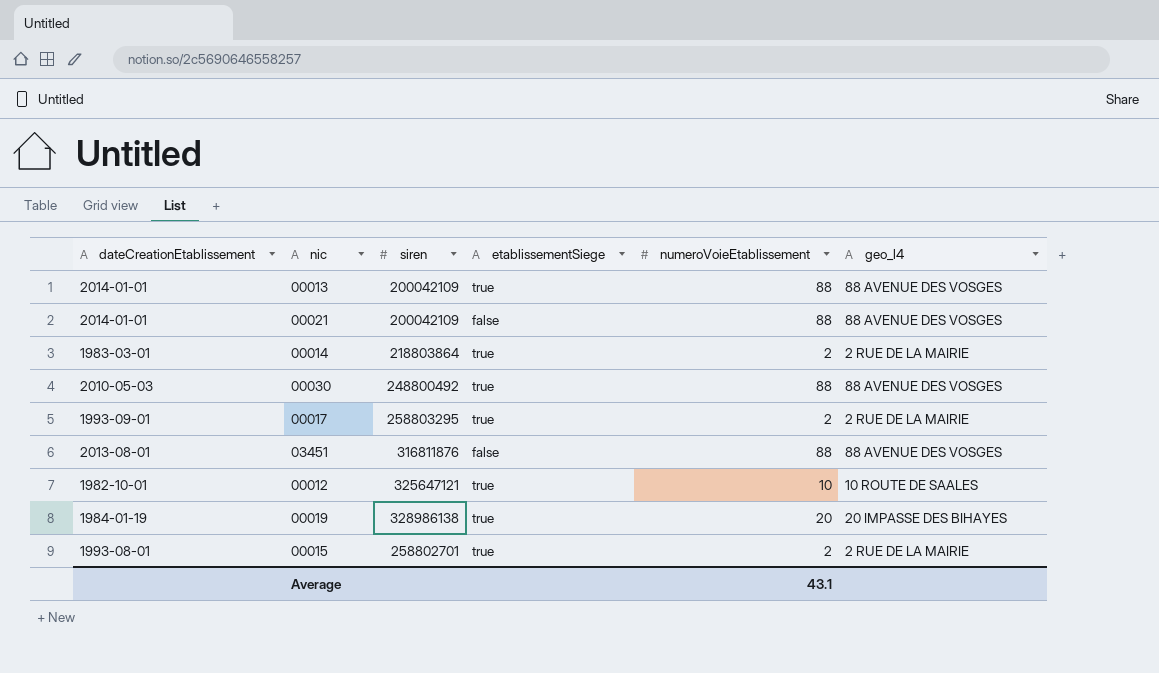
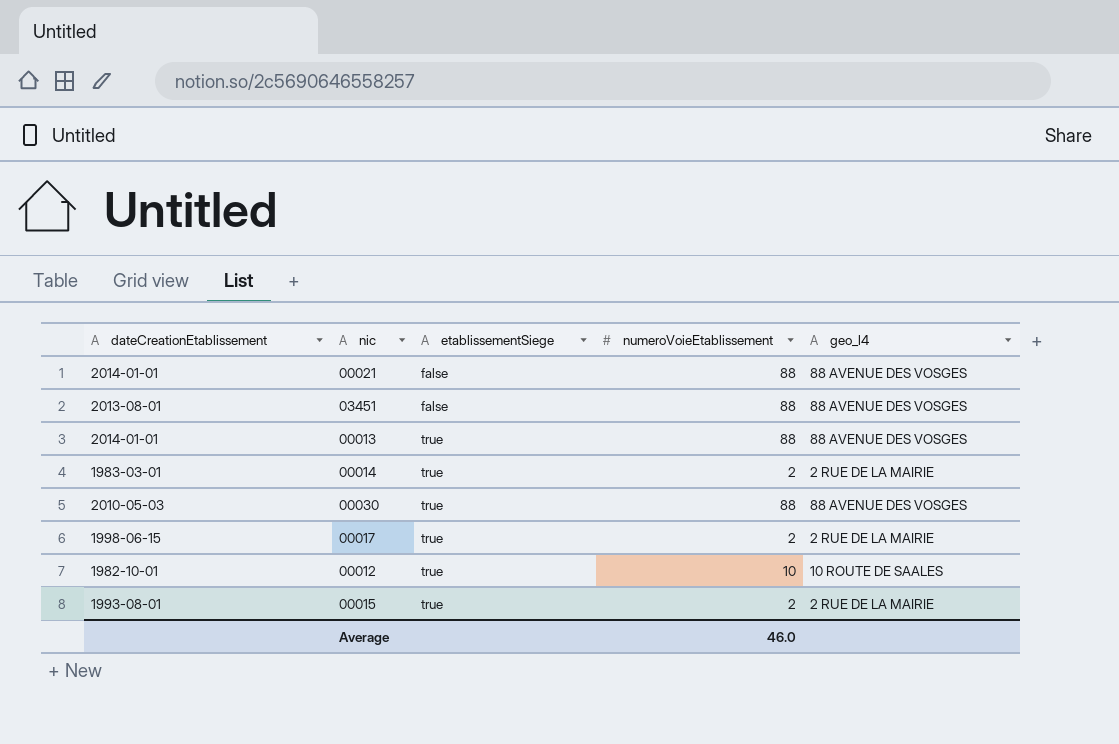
row order: none -> etablissementSiege ascending
column siren | position: 3 -> none
row 00019: 1984-01-19 | 328986138 | true | 20 | 20 IMPASSE DES BIHAYES -> none
00017 | dateCreationEtablissement: 1993-09-01 -> 1998-06-15
Average | numeroVoieEtablissement: 43.1 -> 46.0

